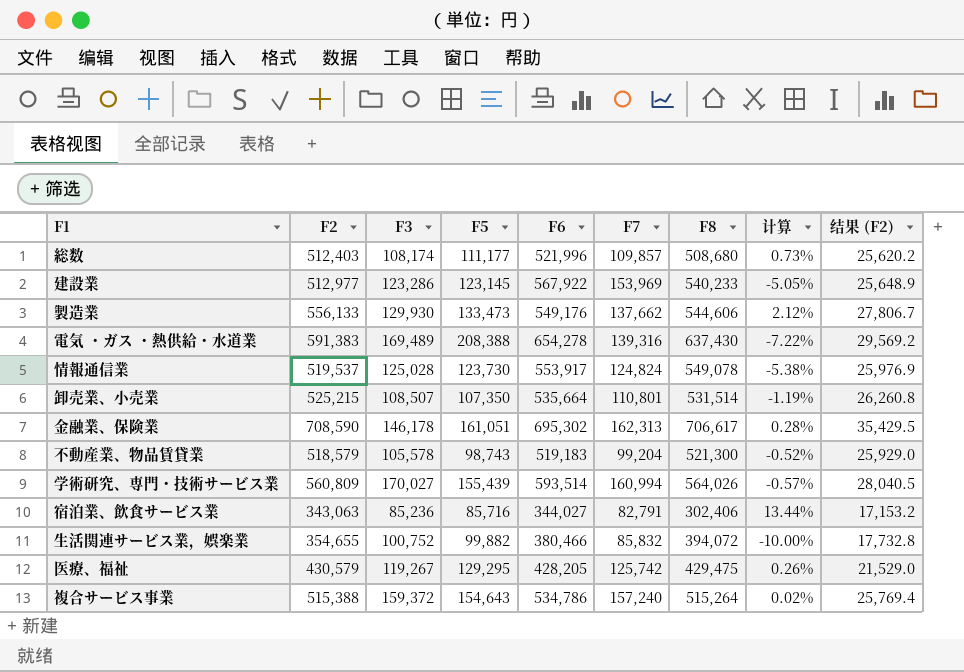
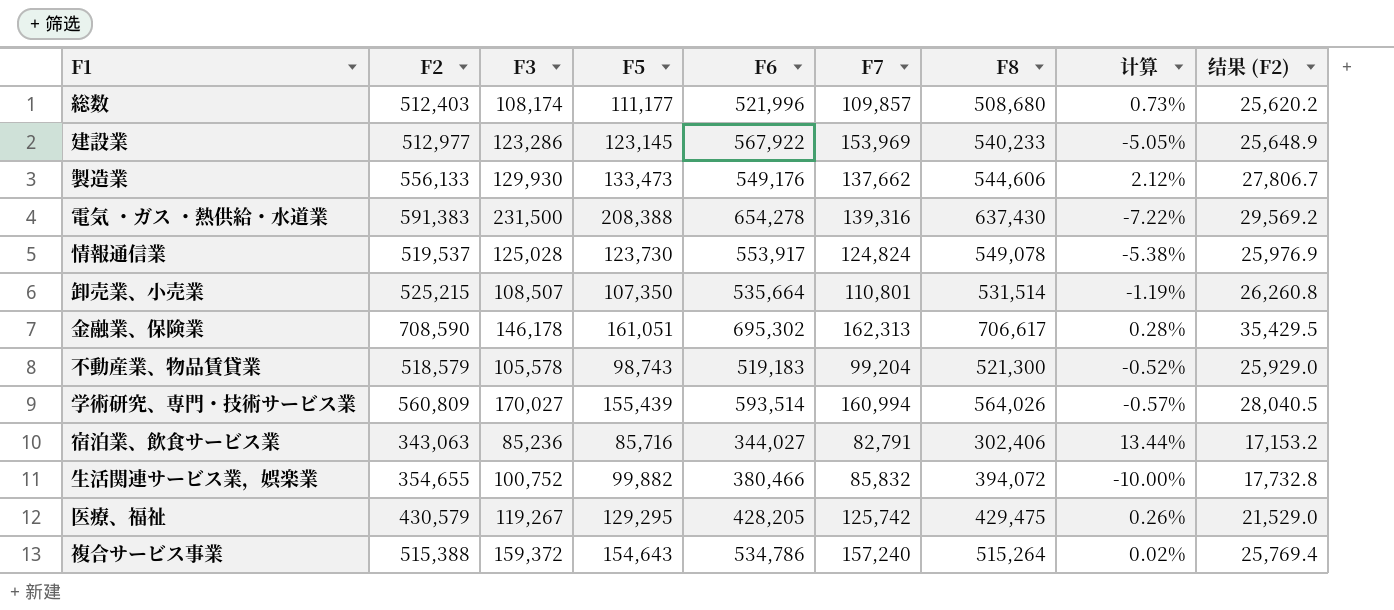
電気 ・ガス ・熱供給・水道業 | F3: 169,489 -> 231,500

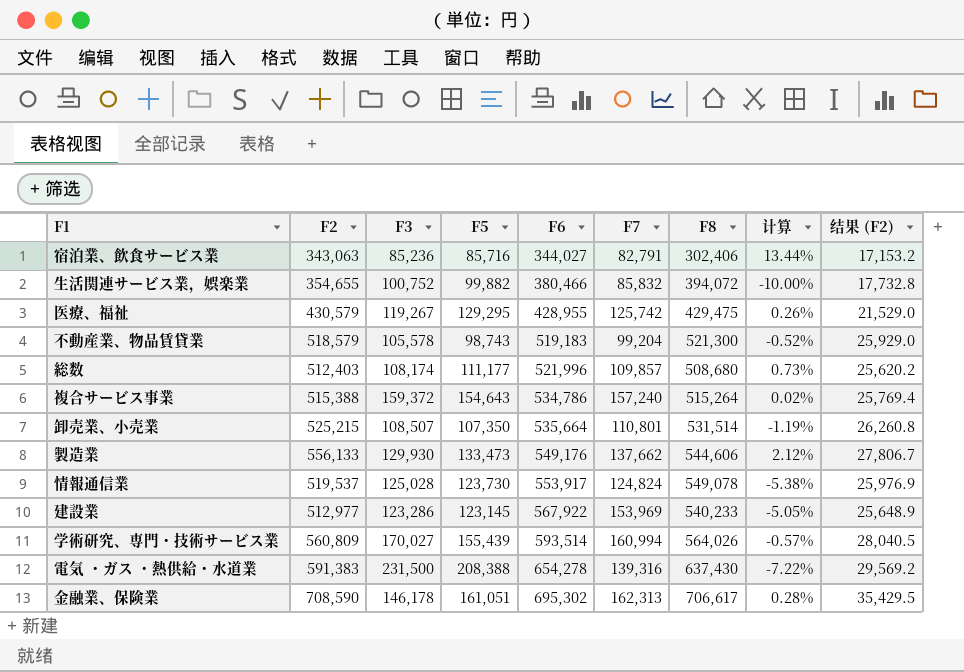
row order: none -> F6 ascending
医療、福祉 | F6: 428,205 -> 428,955

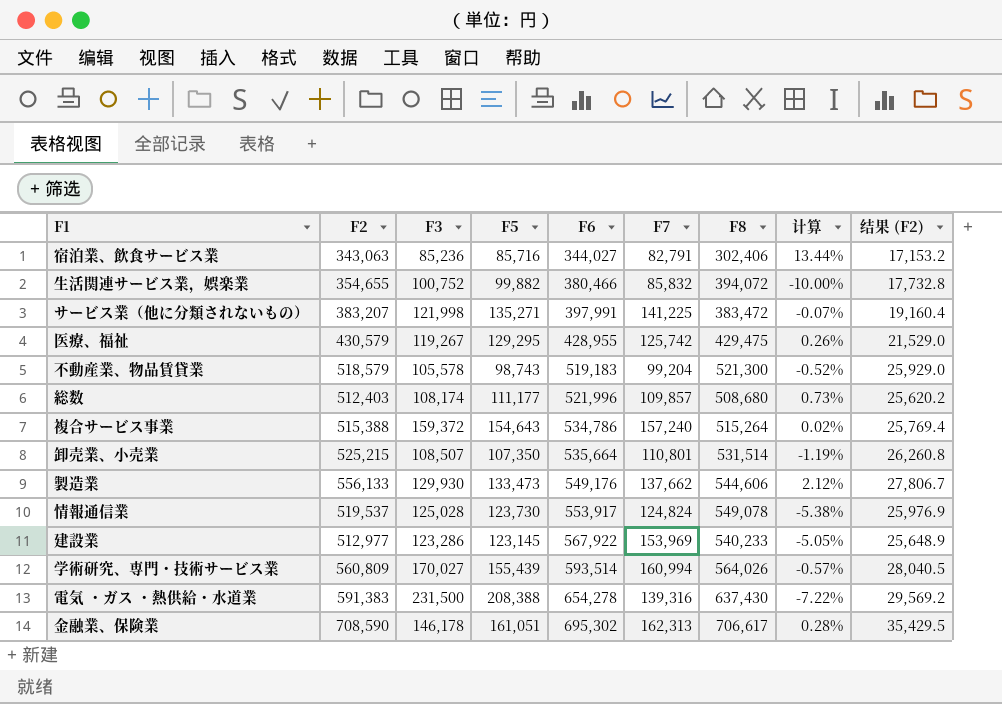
row サービス業（他に分類されないもの）: none -> 383,207 | 121,998 | 135,271 | 397,991 | 141,225 | 383,472 | -0.07% | 19,160.4

